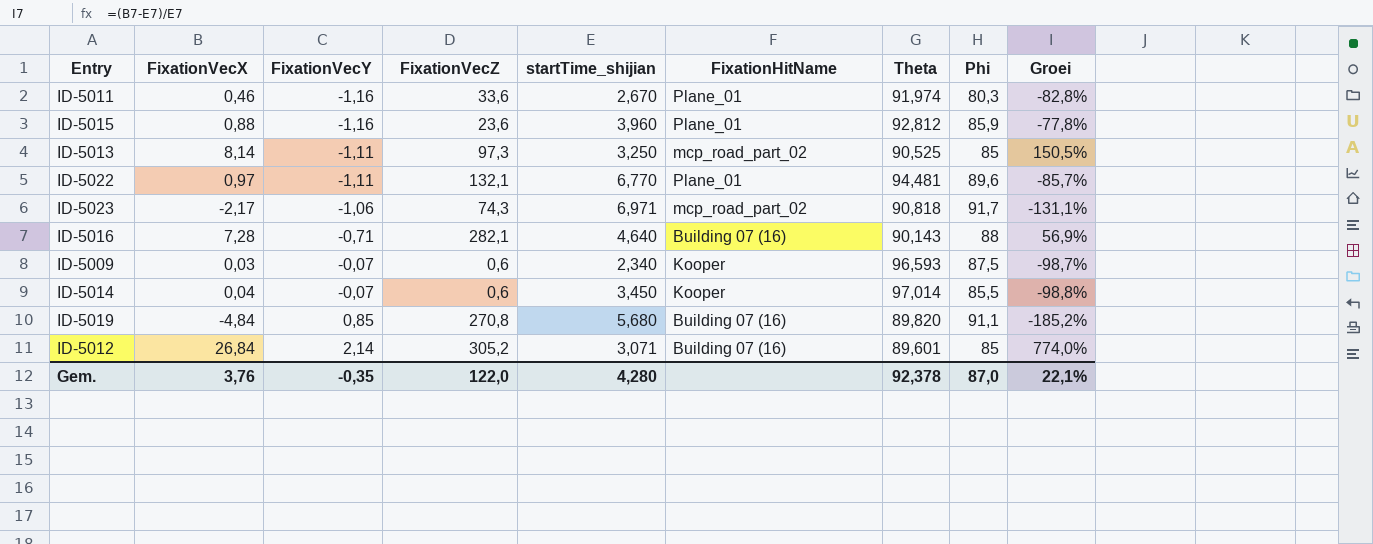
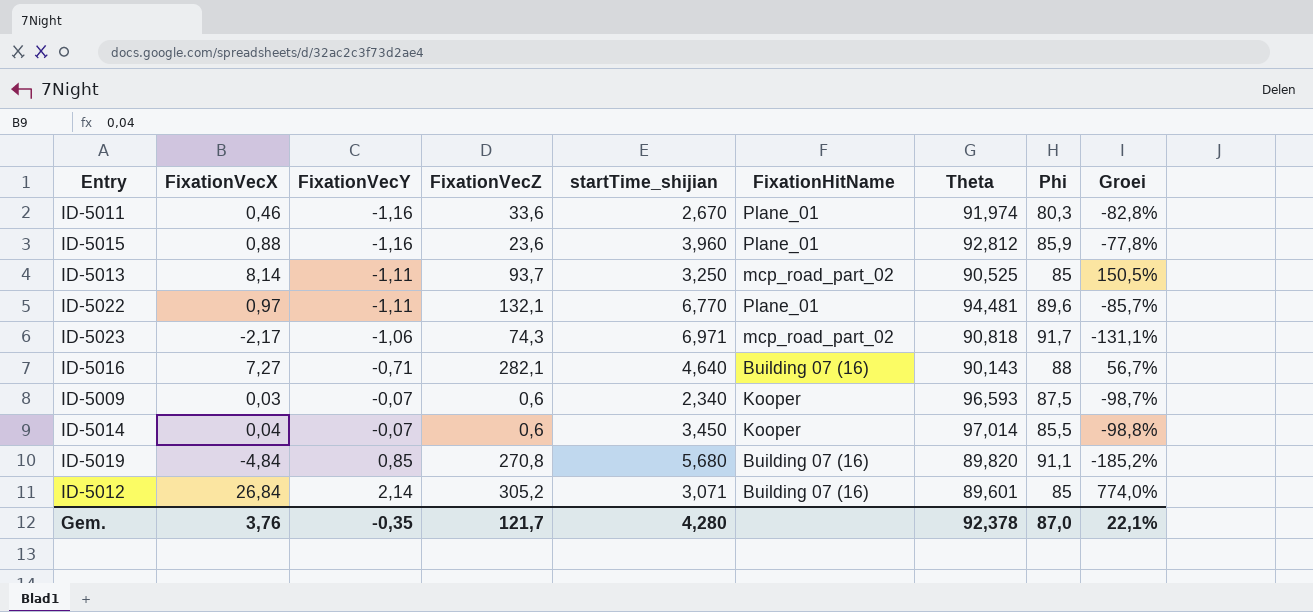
ID-5013 | FixationVecZ: 97,3 -> 93,7
ID-5016 | FixationVecX: 7,28 -> 7,27
ID-5016 | Groei: 56,9% -> 56,7%
Gem. | FixationVecZ: 122,0 -> 121,7

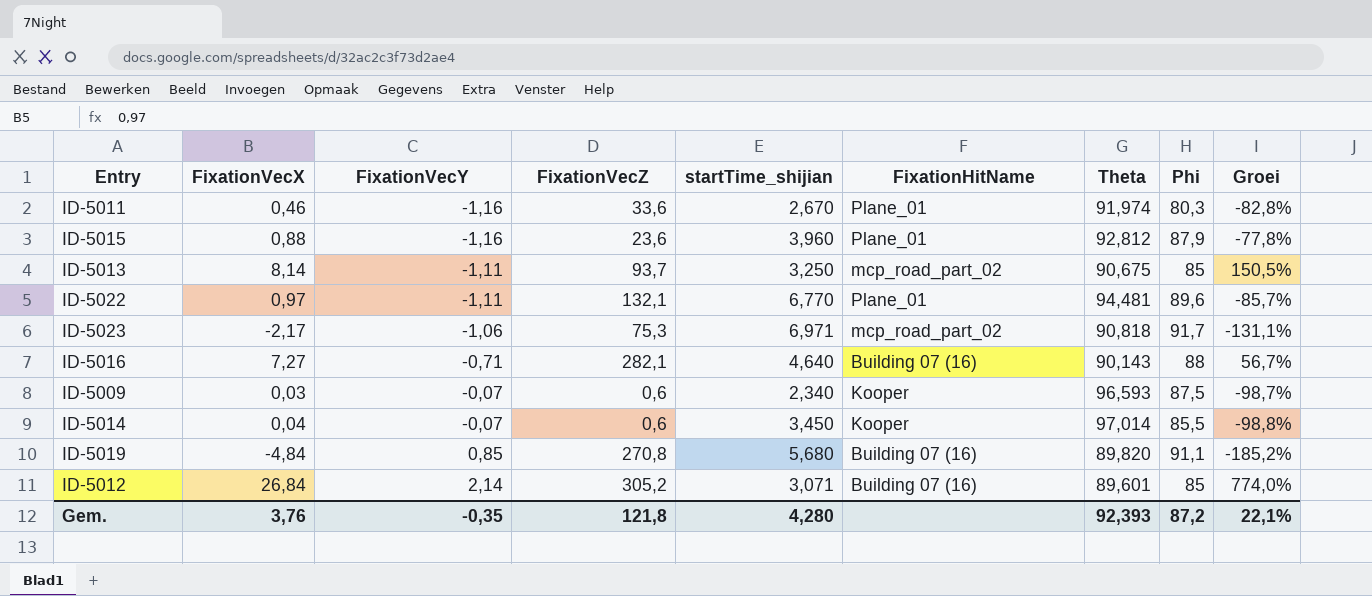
ID-5015 | Phi: 85,9 -> 87,9
ID-5013 | Theta: 90,525 -> 90,675
ID-5023 | FixationVecZ: 74,3 -> 75,3
Gem. | FixationVecZ: 121,7 -> 121,8
Gem. | Theta: 92,378 -> 92,393
Gem. | Phi: 87,0 -> 87,2

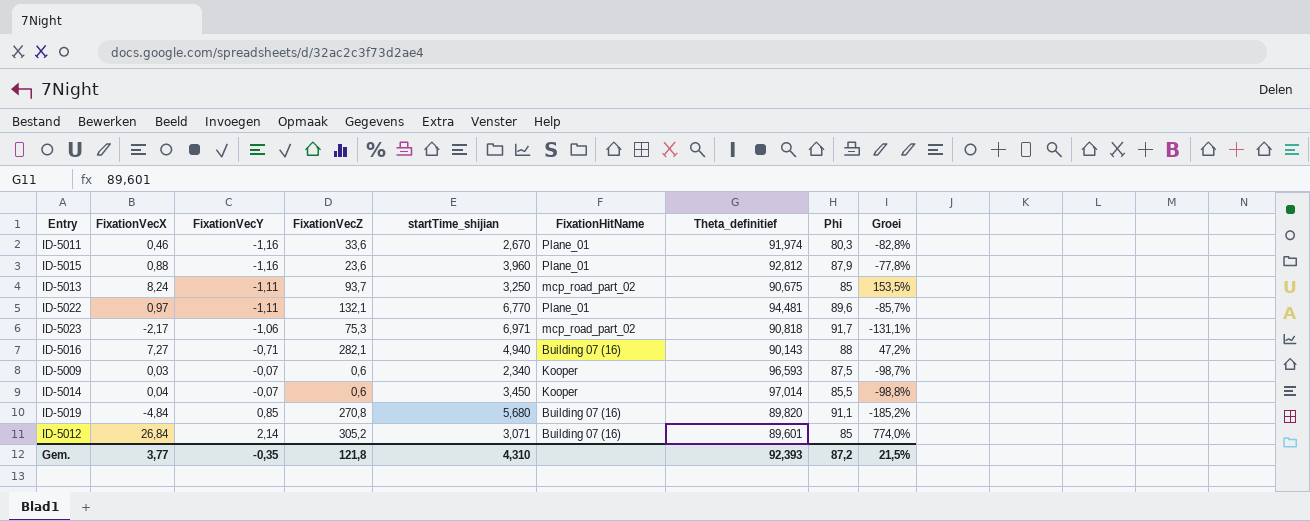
column name: Theta -> Theta_definitief
ID-5013 | FixationVecX: 8,14 -> 8,24
ID-5013 | Groei: 150,5% -> 153,5%
ID-5016 | startTime_shijian: 4,640 -> 4,940
ID-5016 | Groei: 56,7% -> 47,2%
Gem. | FixationVecX: 3,76 -> 3,77
Gem. | startTime_shijian: 4,280 -> 4,310
Gem. | Groei: 22,1% -> 21,5%

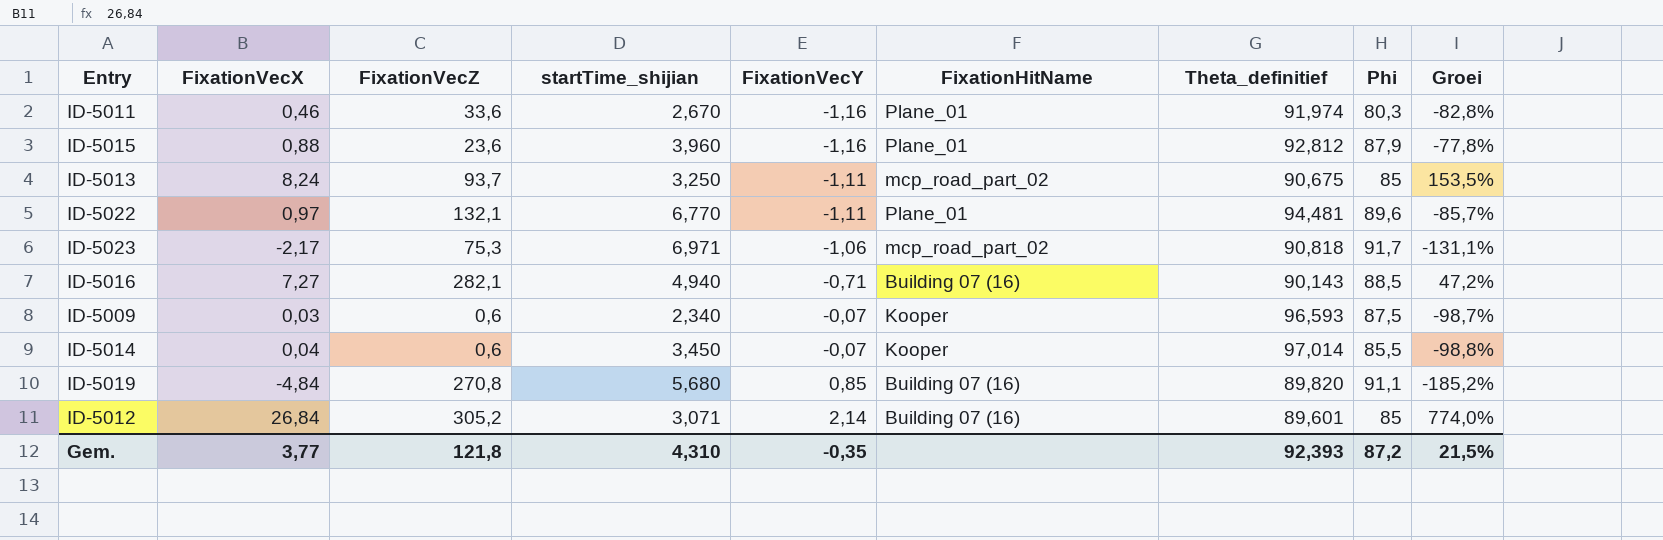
column FixationVecY | position: 3 -> 5
ID-5016 | Phi: 88 -> 88,5

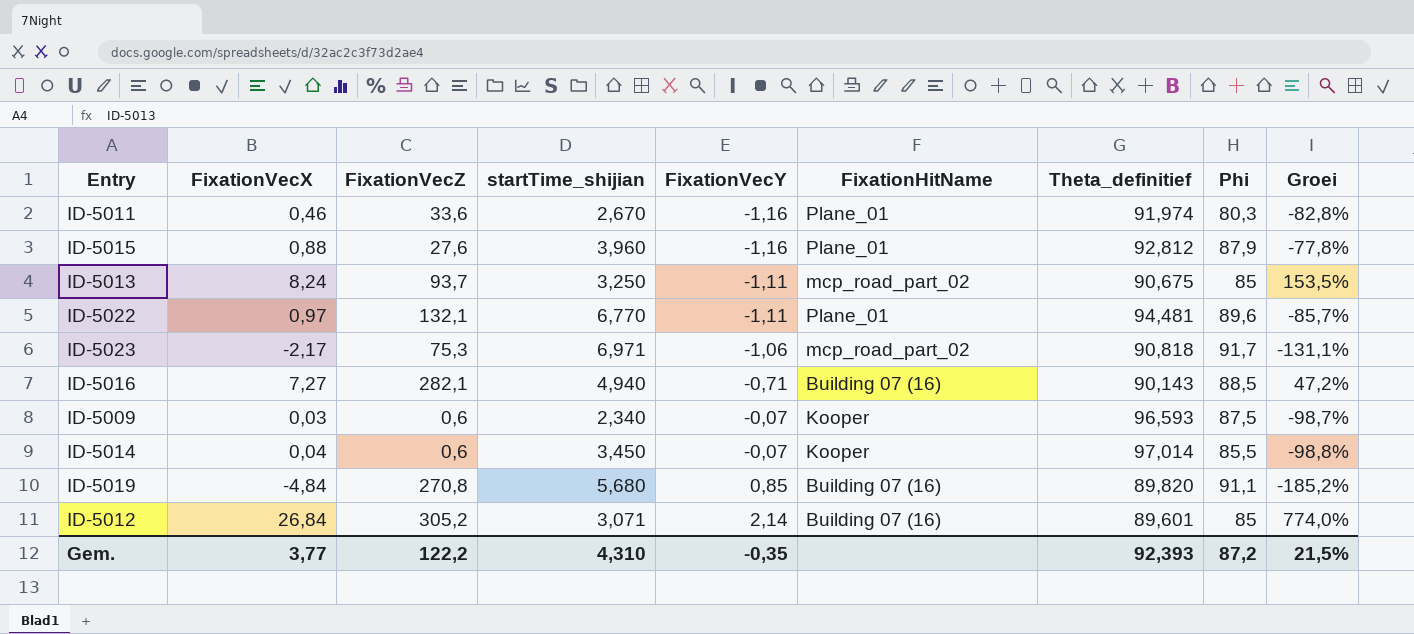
ID-5015 | FixationVecZ: 23,6 -> 27,6
Gem. | FixationVecZ: 121,8 -> 122,2

